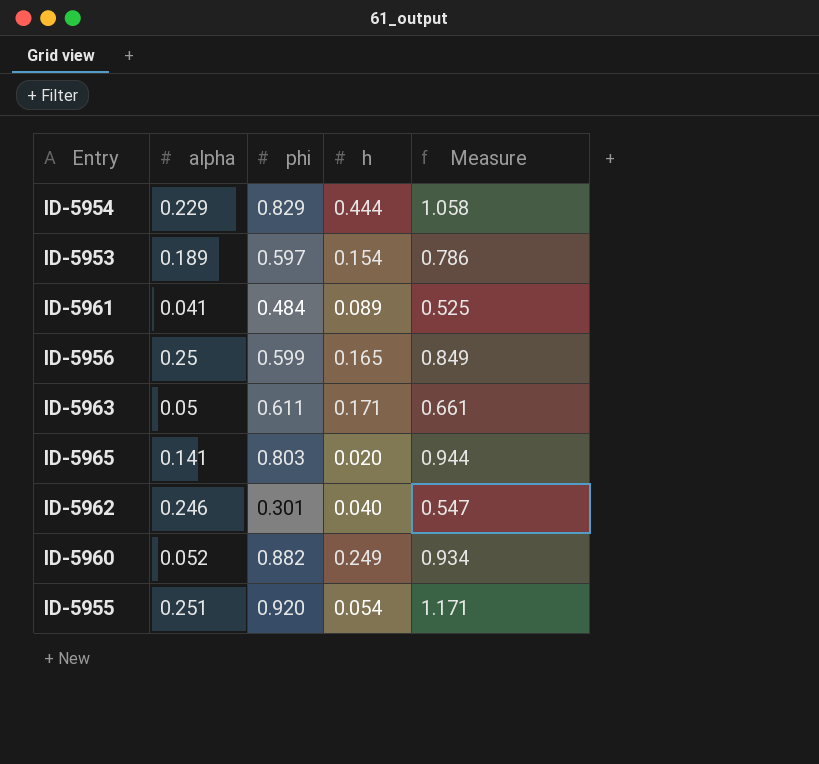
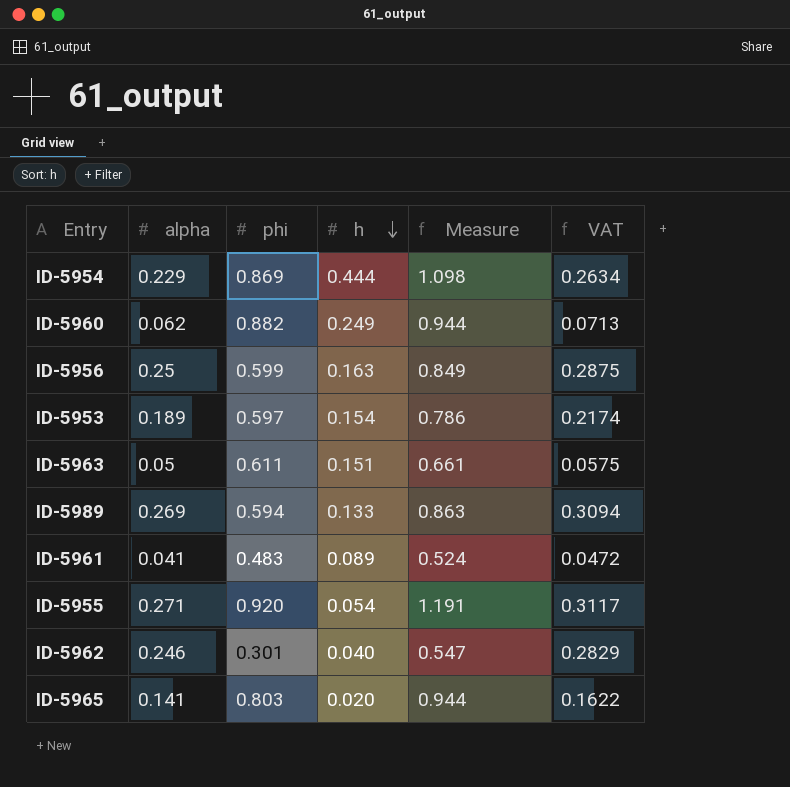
row order: none -> h descending
column VAT | formula: none -> [alpha] * 1.15
ID-5954 | phi: 0.829 -> 0.869
ID-5954 | Measure: 1.058 -> 1.098
ID-5960 | alpha: 0.052 -> 0.062
ID-5960 | Measure: 0.934 -> 0.944
ID-5956 | h: 0.165 -> 0.163
ID-5963 | h: 0.171 -> 0.151
row ID-5989: none -> 0.269 | 0.594 | 0.133 | 0.863 | 0.3094
ID-5961 | phi: 0.484 -> 0.483
ID-5961 | Measure: 0.525 -> 0.524
ID-5955 | alpha: 0.251 -> 0.271
ID-5955 | Measure: 1.171 -> 1.191

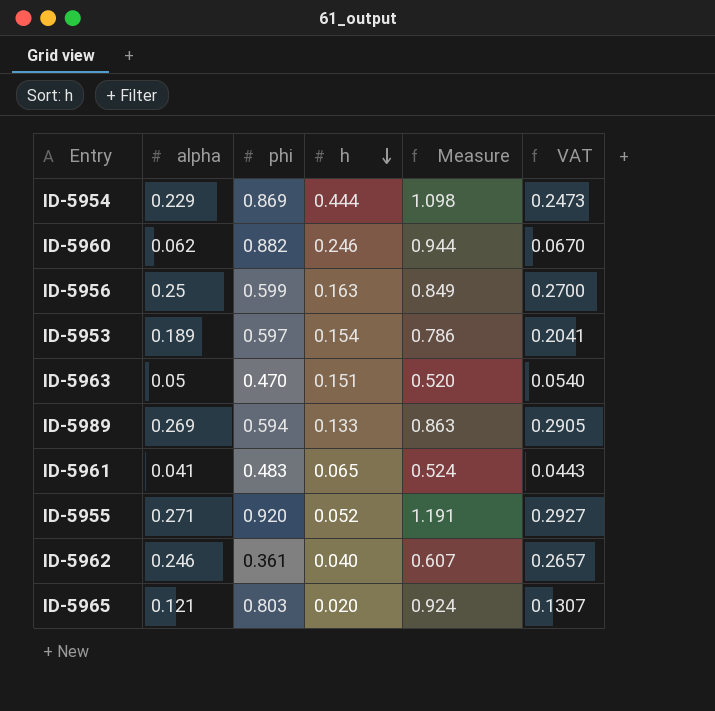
column VAT | formula: [alpha] * 1.15 -> [alpha] * 1.08
ID-5960 | h: 0.249 -> 0.246
ID-5963 | phi: 0.611 -> 0.470
ID-5963 | Measure: 0.661 -> 0.520
ID-5961 | h: 0.089 -> 0.065
ID-5955 | h: 0.054 -> 0.052
ID-5962 | phi: 0.301 -> 0.361
ID-5962 | Measure: 0.547 -> 0.607
ID-5965 | alpha: 0.141 -> 0.121
ID-5965 | Measure: 0.944 -> 0.924

